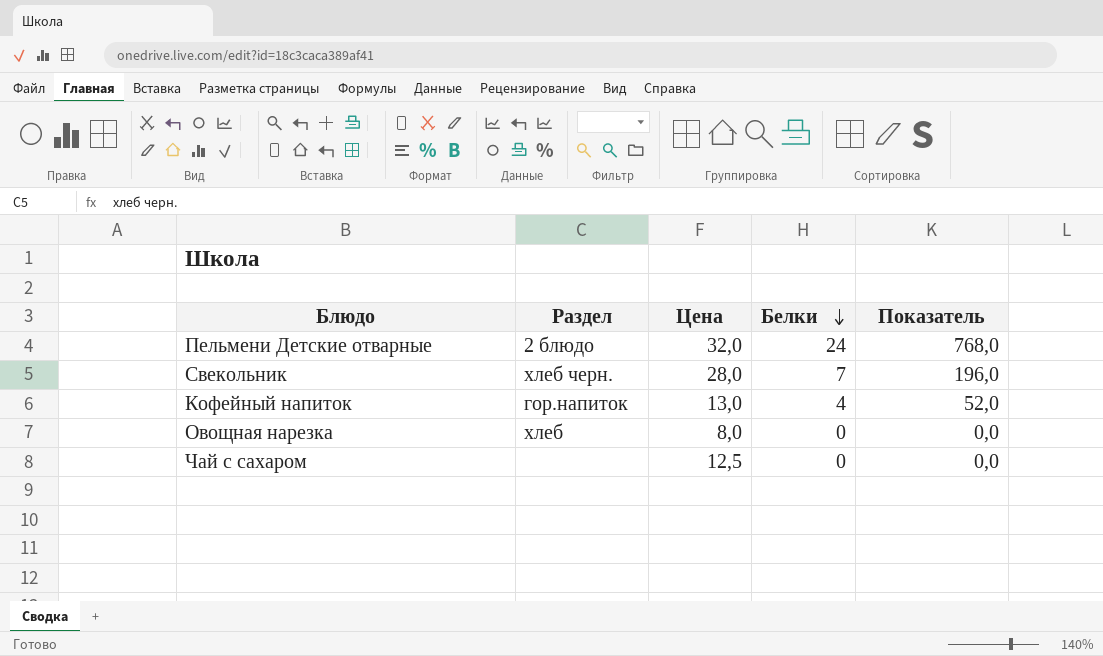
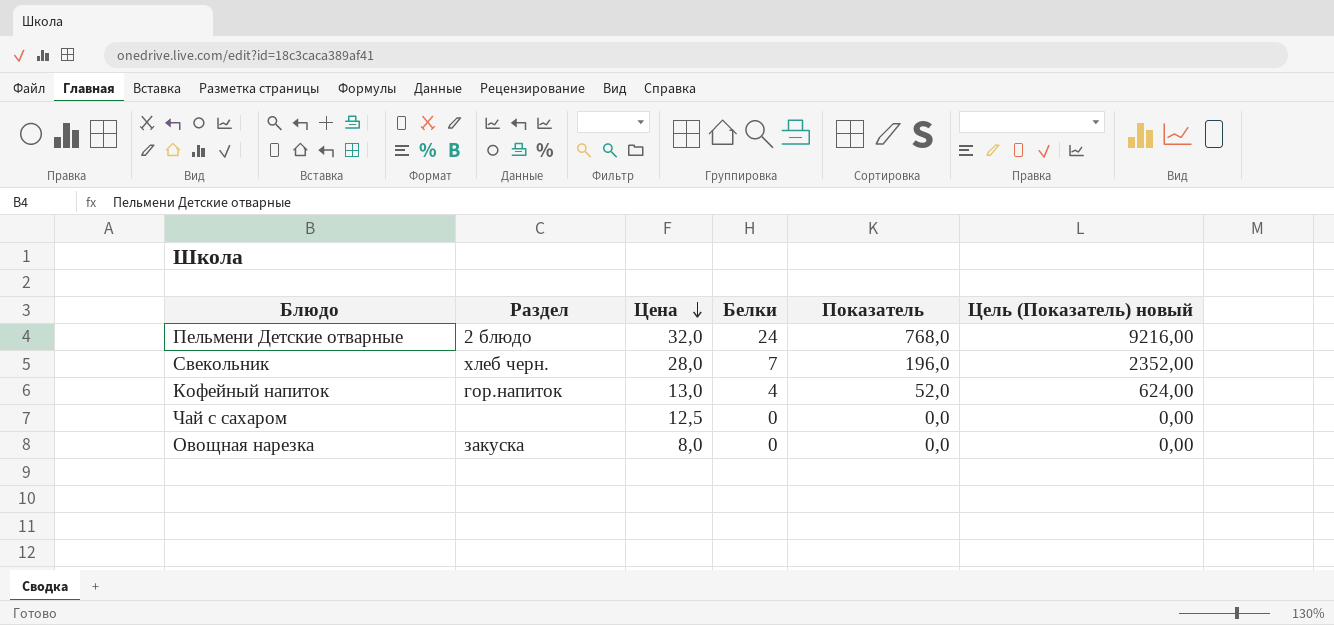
row order: Белки descending -> Цена descending
column Цель (Показатель) новый | formula: none -> [Показатель] * 12
Овощная нарезка | Раздел: хлеб -> закуска

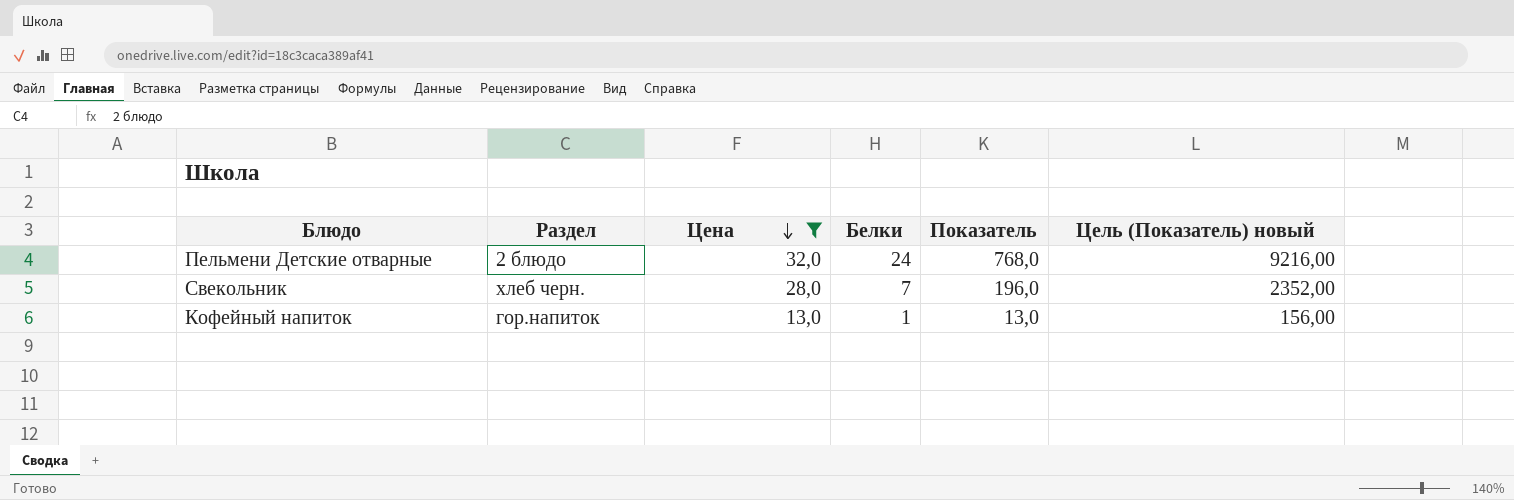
filter: none -> Цена >= 13,0
Кофейный напиток | Белки: 4 -> 1
Кофейный напиток | Показатель: 52,0 -> 13,0
Кофейный напиток | Цель (Показатель) новый: 624,00 -> 156,00

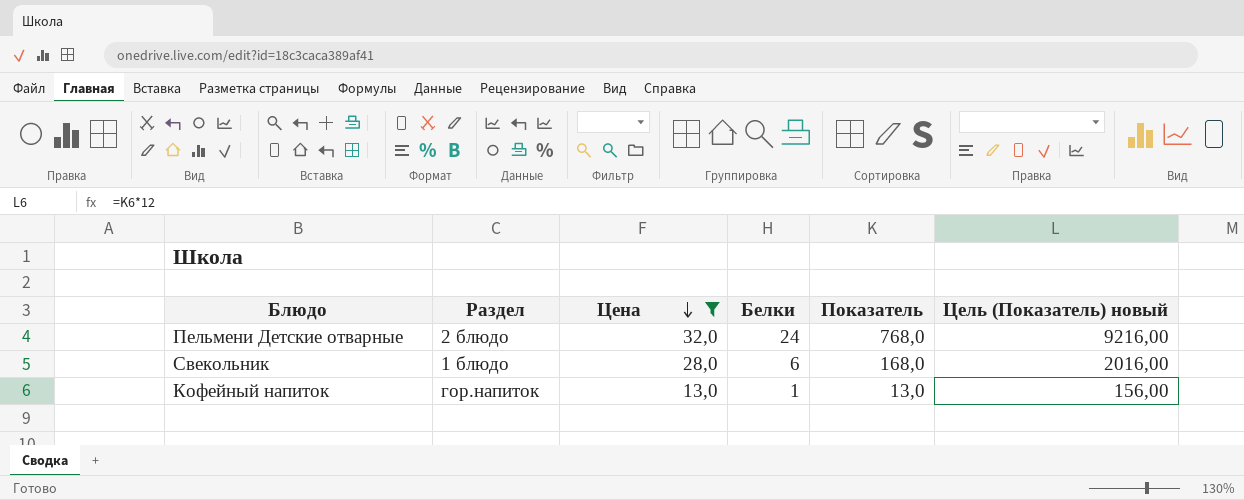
Свекольник | Раздел: хлеб черн. -> 1 блюдо
Свекольник | Белки: 7 -> 6
Свекольник | Показатель: 196,0 -> 168,0
Свекольник | Цель (Показатель) новый: 2352,00 -> 2016,00

